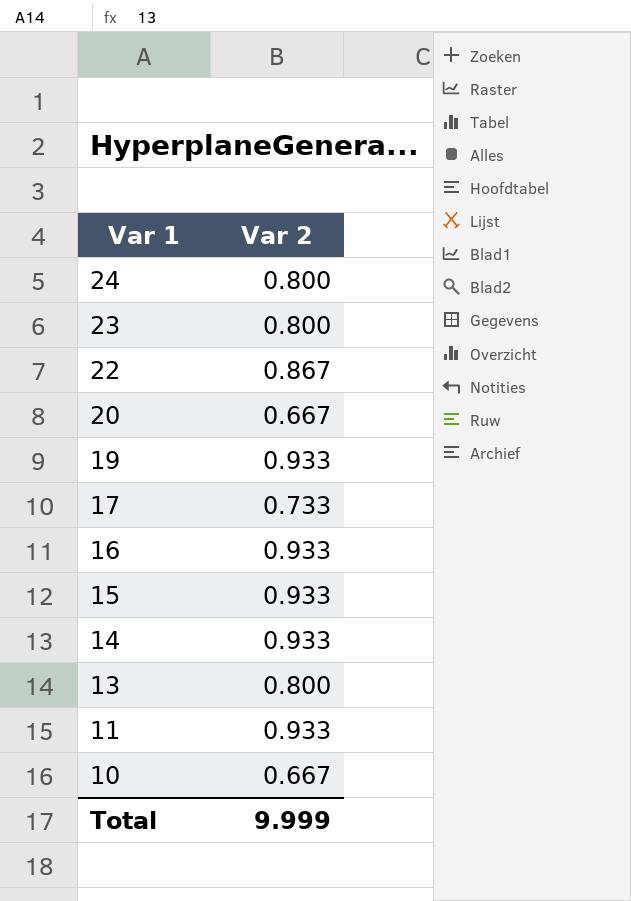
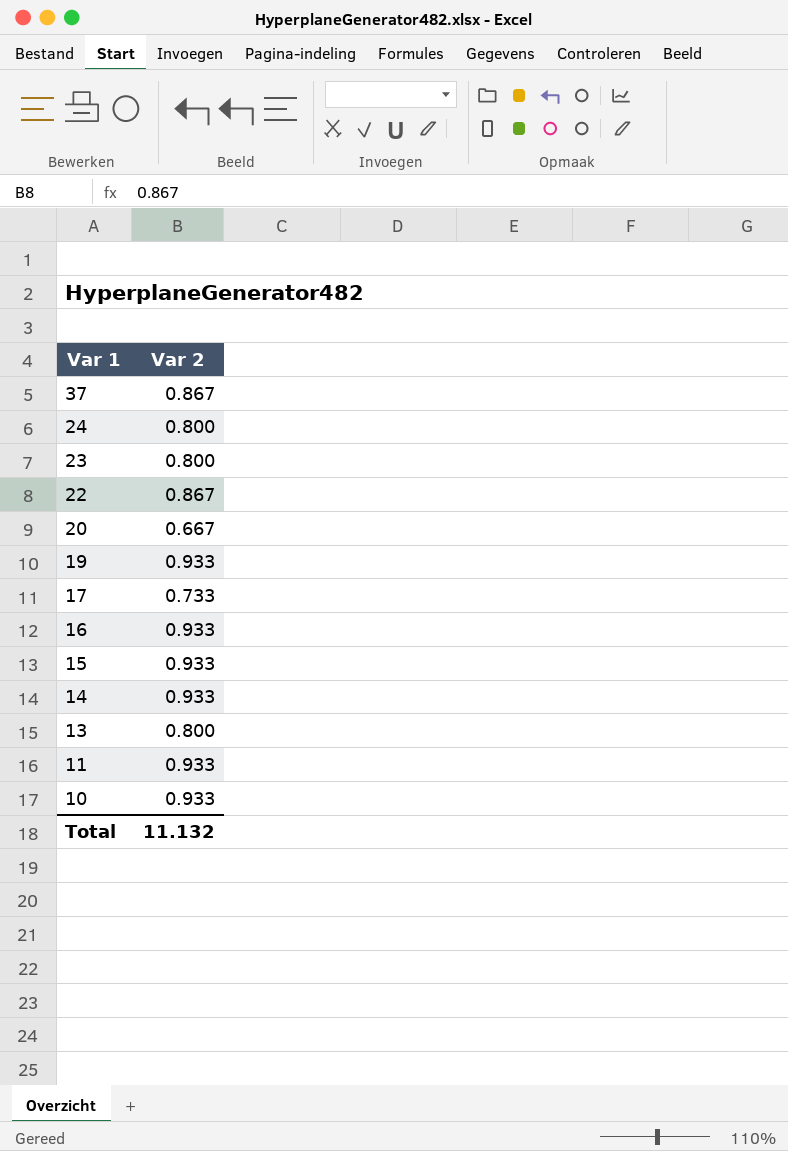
row 37: none -> 0.867
10 | Var 2: 0.667 -> 0.933
Total | Var 2: 9.999 -> 11.132

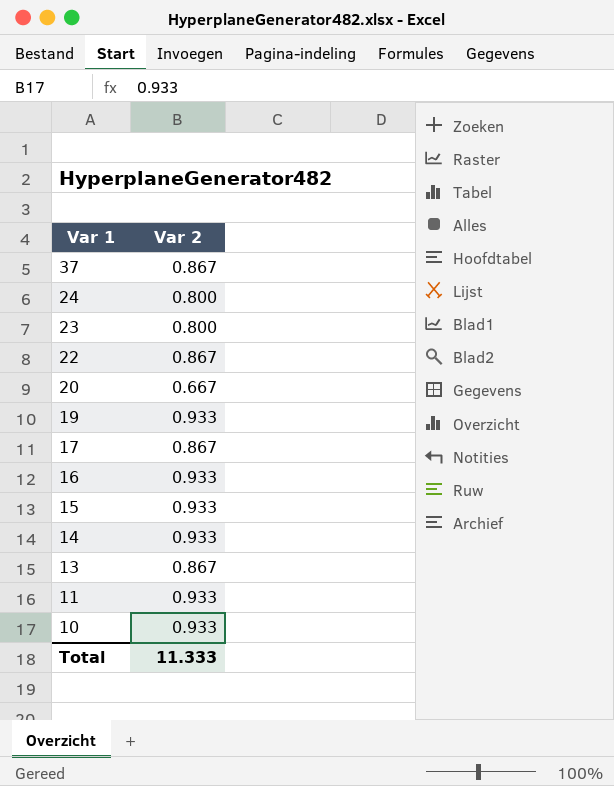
17 | Var 2: 0.733 -> 0.867
13 | Var 2: 0.800 -> 0.867
Total | Var 2: 11.132 -> 11.333

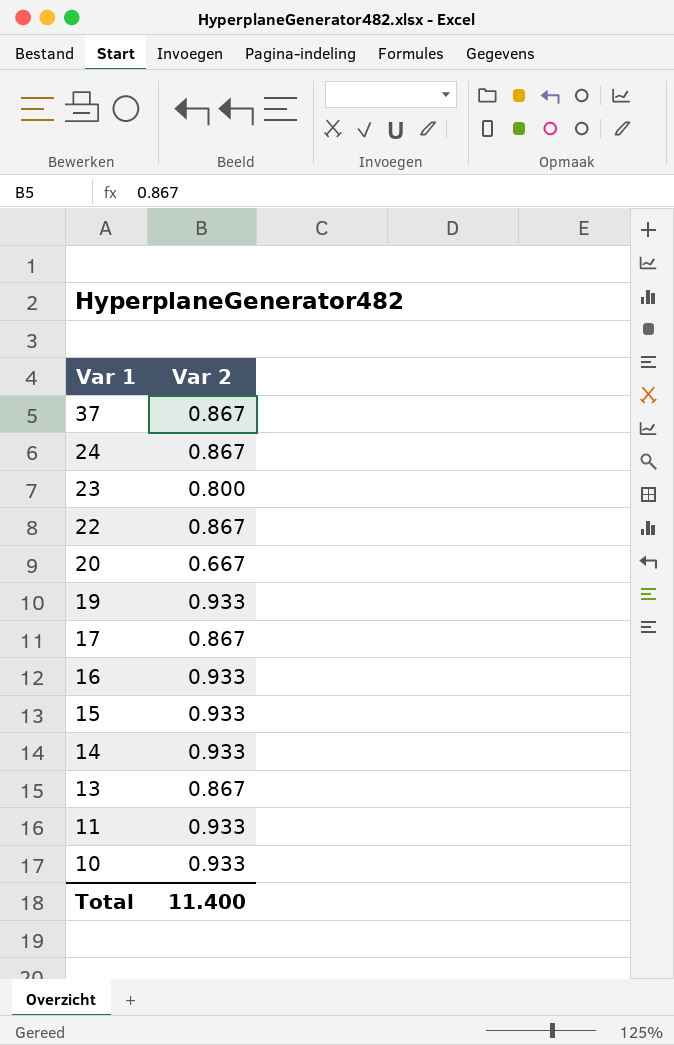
24 | Var 2: 0.800 -> 0.867
Total | Var 2: 11.333 -> 11.400

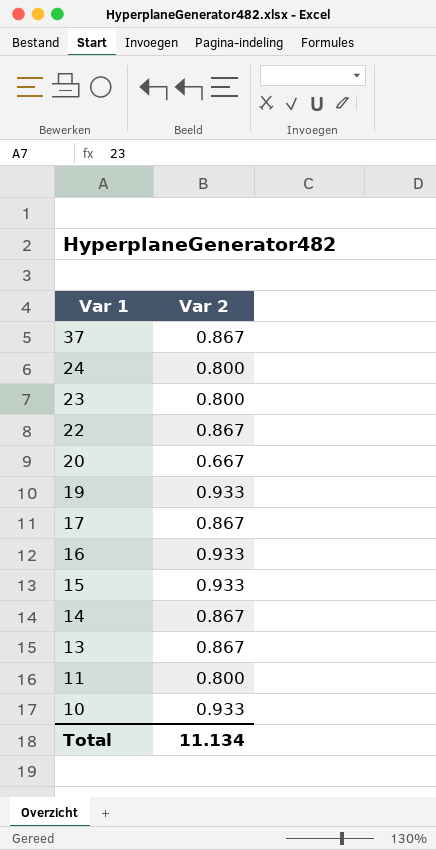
24 | Var 2: 0.867 -> 0.800
14 | Var 2: 0.933 -> 0.867
11 | Var 2: 0.933 -> 0.800
Total | Var 2: 11.400 -> 11.134

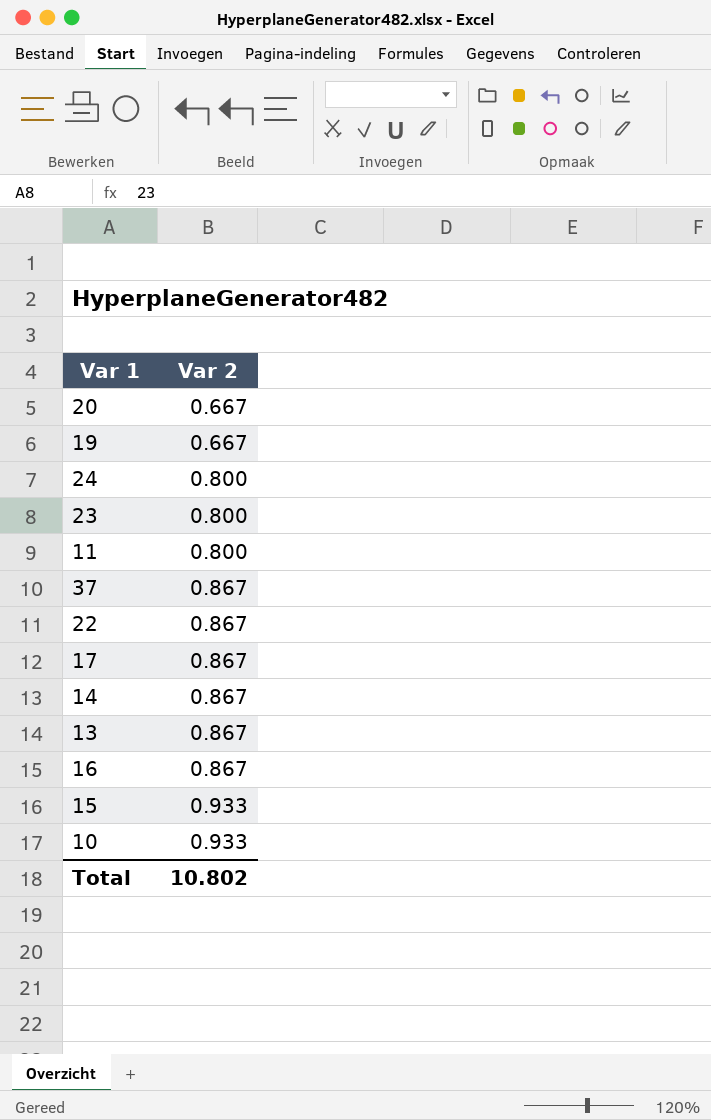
row order: Var 1 descending -> Var 2 ascending
19 | Var 2: 0.933 -> 0.667
16 | Var 2: 0.933 -> 0.867
Total | Var 2: 11.134 -> 10.802

